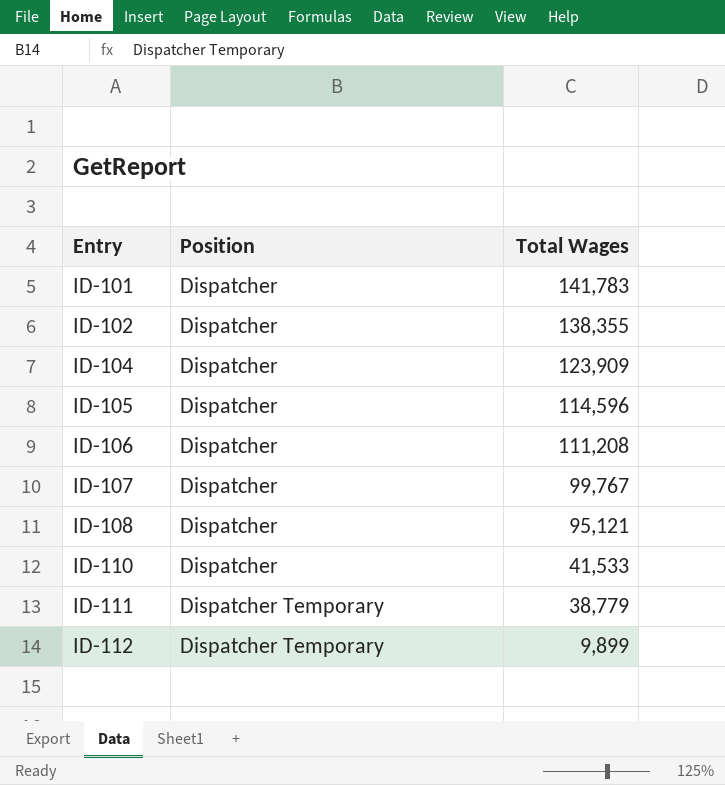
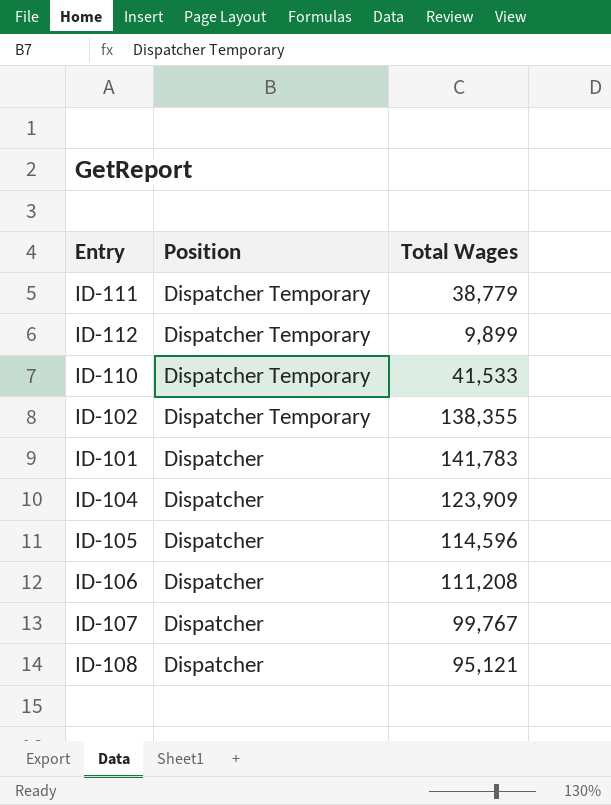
row order: Entry ascending -> Position descending
ID-110 | Position: Dispatcher -> Dispatcher Temporary
ID-102 | Position: Dispatcher -> Dispatcher Temporary

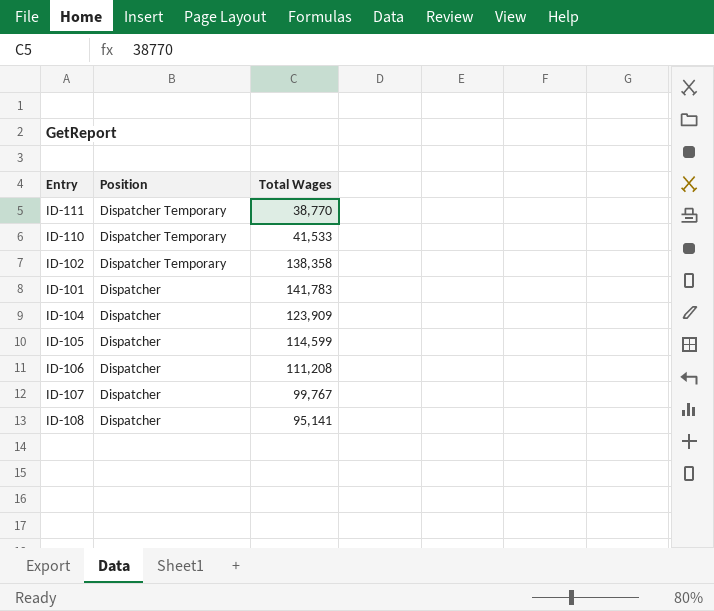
row ID-112: Dispatcher Temporary | 9,899 -> none
ID-111 | Total Wages: 38,779 -> 38,770
ID-102 | Total Wages: 138,355 -> 138,358
ID-105 | Total Wages: 114,596 -> 114,599
ID-108 | Total Wages: 95,121 -> 95,141

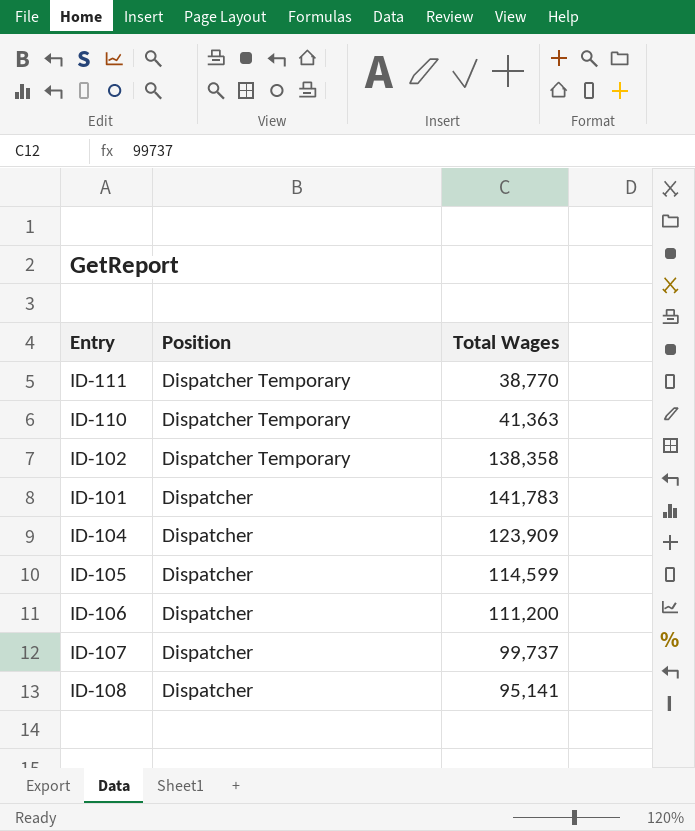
ID-110 | Total Wages: 41,533 -> 41,363
ID-106 | Total Wages: 111,208 -> 111,200
ID-107 | Total Wages: 99,767 -> 99,737

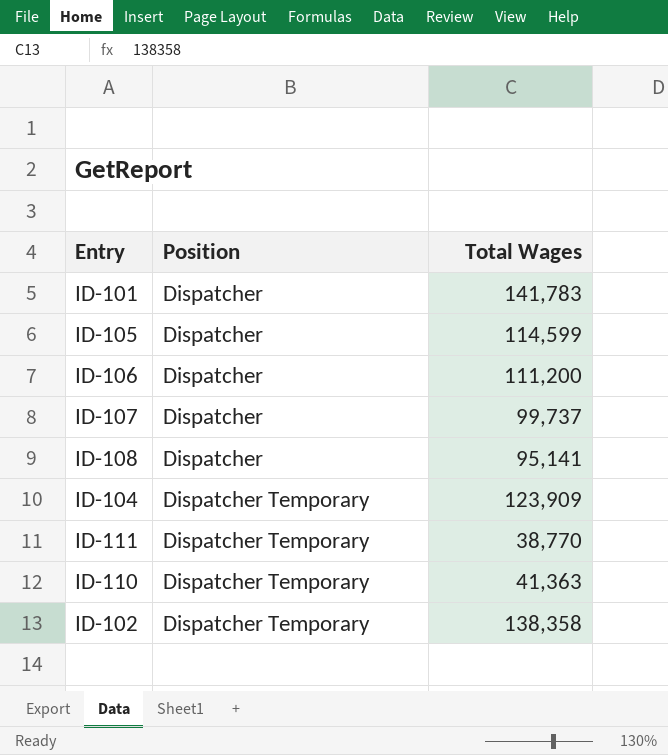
row order: Position descending -> Position ascending
ID-104 | Position: Dispatcher -> Dispatcher Temporary

